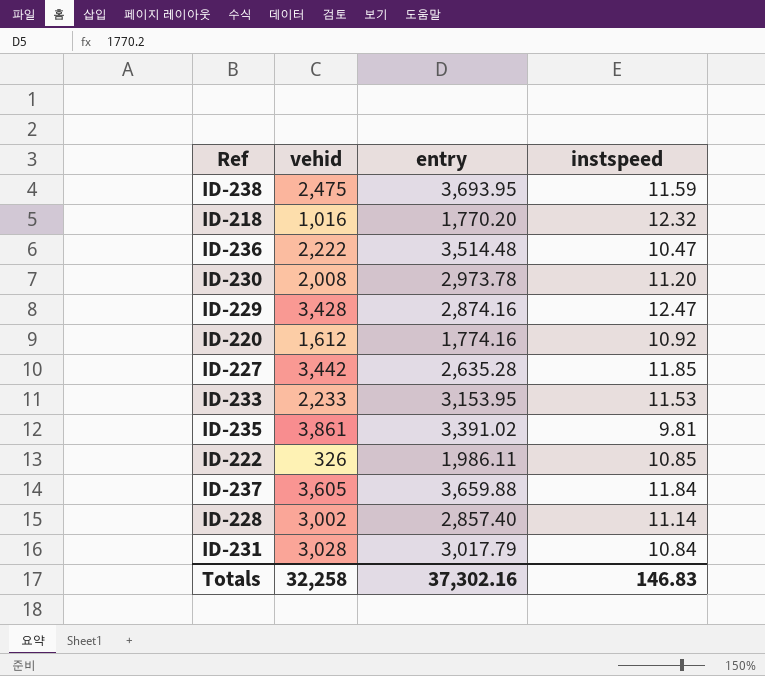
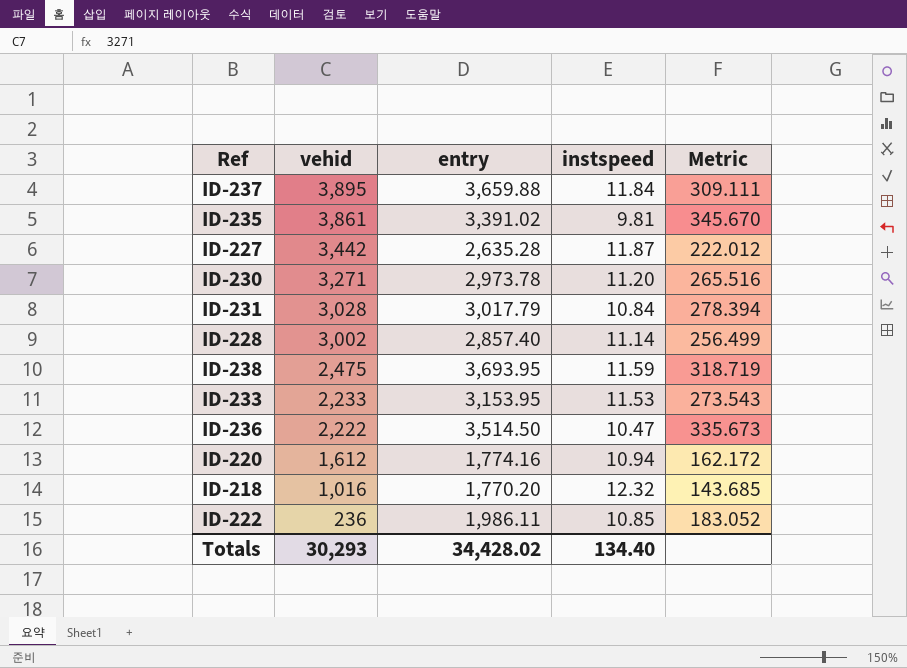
row order: none -> vehid descending
column Metric | formula: none -> [entry] / [instspeed]
row ID-229: 3,428 | 2,874.16 | 12.47 -> none
ID-237 | vehid: 3,605 -> 3,895
ID-227 | instspeed: 11.85 -> 11.87
ID-230 | vehid: 2,008 -> 3,271
ID-236 | entry: 3,514.48 -> 3,514.50
ID-220 | instspeed: 10.92 -> 10.94
ID-222 | vehid: 326 -> 236
Totals | vehid: 32,258 -> 30,293
Totals | entry: 37,302.16 -> 34,428.02
Totals | instspeed: 146.83 -> 134.40

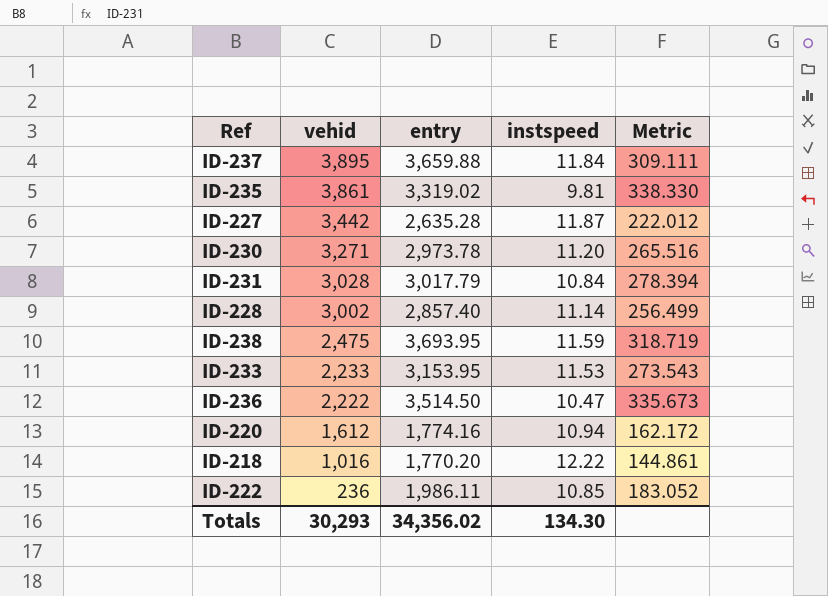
ID-235 | entry: 3,391.02 -> 3,319.02
ID-235 | Metric: 345.670 -> 338.330
ID-218 | instspeed: 12.32 -> 12.22
ID-218 | Metric: 143.685 -> 144.861
Totals | entry: 34,428.02 -> 34,356.02
Totals | instspeed: 134.40 -> 134.30

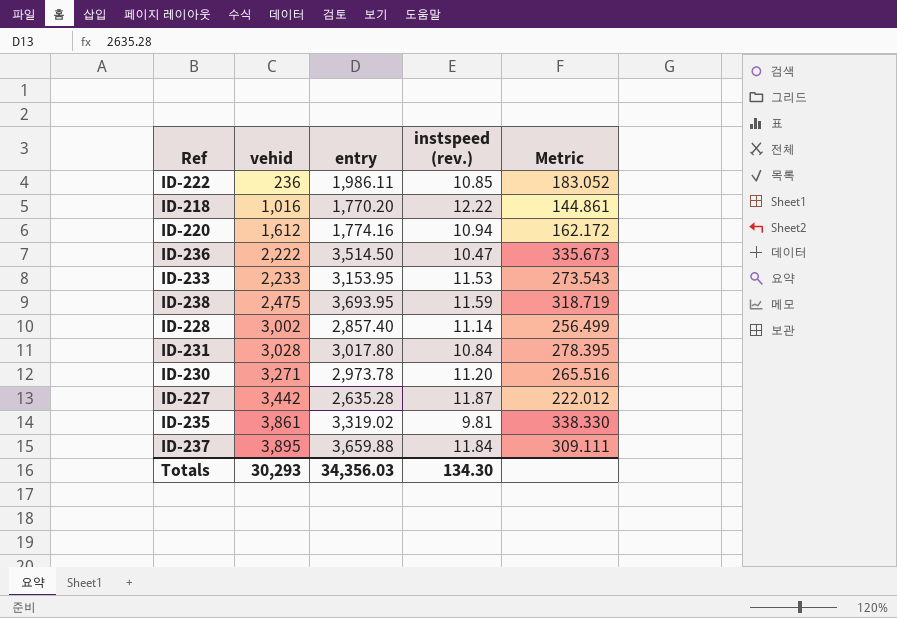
row order: vehid descending -> vehid ascending
column name: instspeed -> instspeed (rev.)
ID-231 | entry: 3,017.79 -> 3,017.80
ID-231 | Metric: 278.394 -> 278.395
Totals | entry: 34,356.02 -> 34,356.03

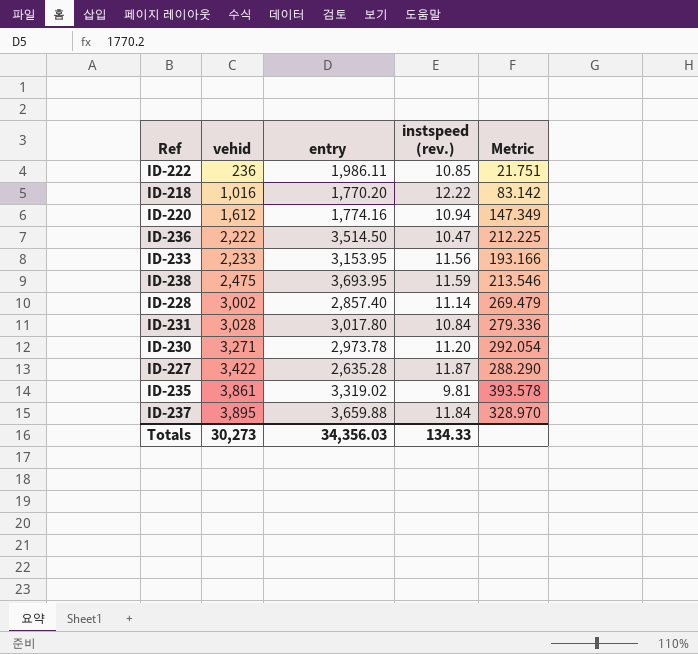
column Metric | formula: [entry] / [instspeed (rev.)] -> [vehid] / [instspeed (rev.)]
ID-233 | instspeed (rev.): 11.53 -> 11.56
ID-227 | vehid: 3,442 -> 3,422
Totals | vehid: 30,293 -> 30,273
Totals | instspeed (rev.): 134.30 -> 134.33

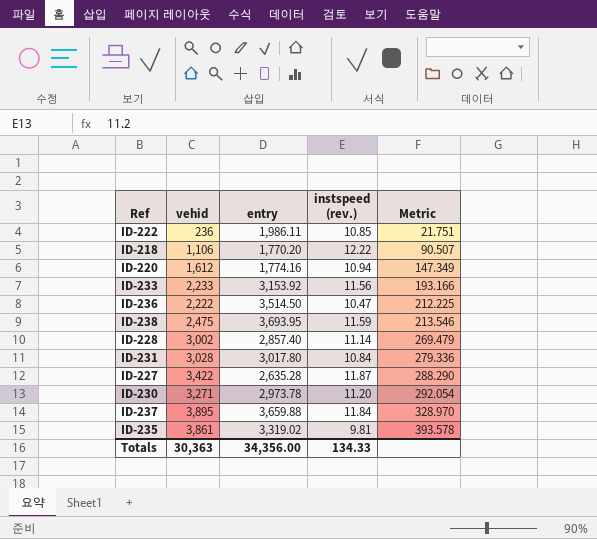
row order: vehid ascending -> Metric ascending
ID-218 | vehid: 1,016 -> 1,106
ID-218 | Metric: 83.142 -> 90.507
ID-233 | entry: 3,153.95 -> 3,153.92
Totals | vehid: 30,273 -> 30,363
Totals | entry: 34,356.03 -> 34,356.00

